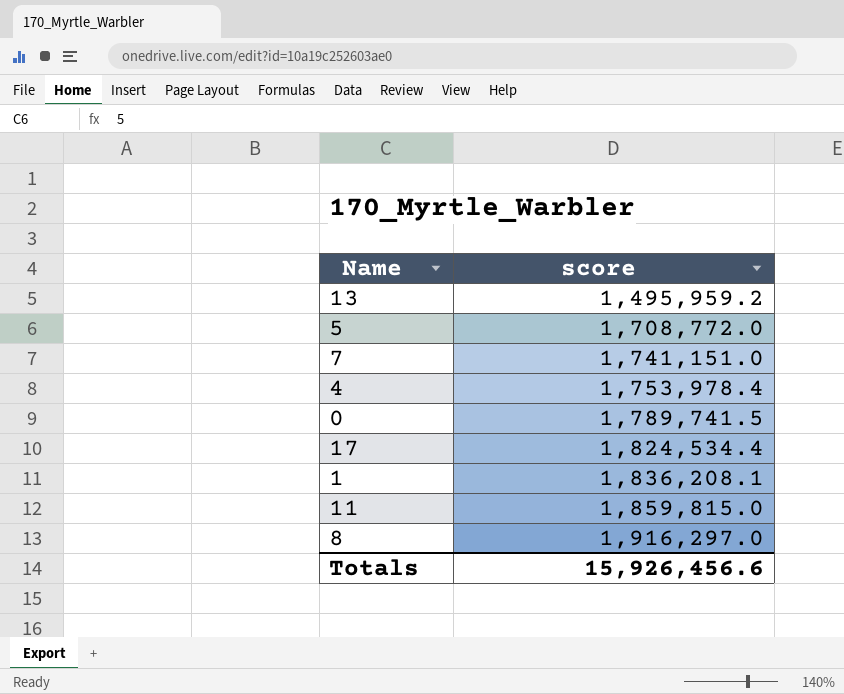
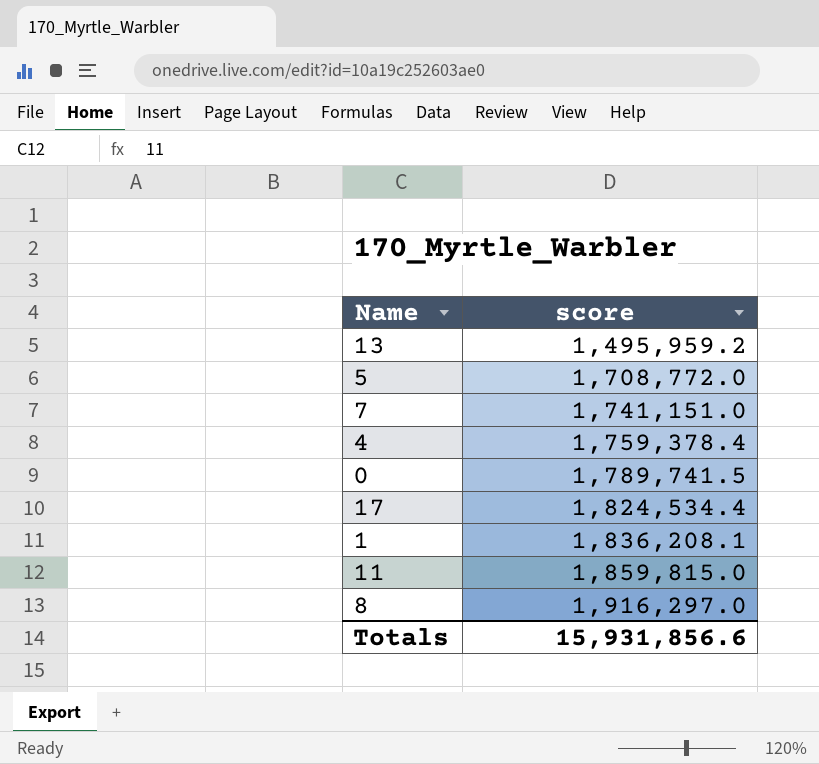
4 | score: 1,753,978.4 -> 1,759,378.4
Totals | score: 15,926,456.6 -> 15,931,856.6

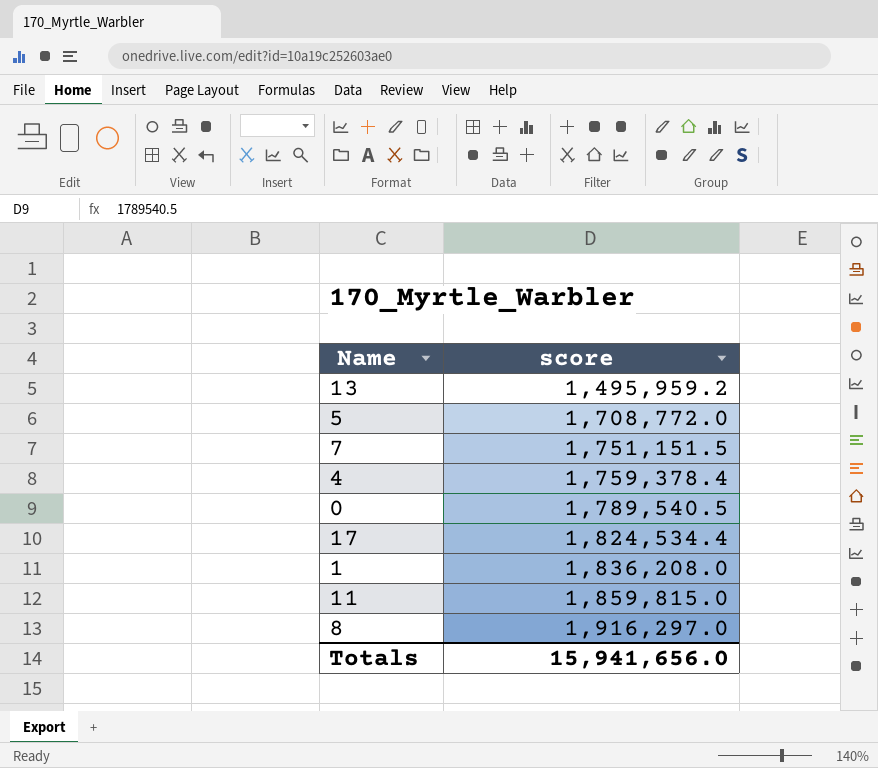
7 | score: 1,741,151.0 -> 1,751,151.5
0 | score: 1,789,741.5 -> 1,789,540.5
1 | score: 1,836,208.1 -> 1,836,208.0
Totals | score: 15,931,856.6 -> 15,941,656.0

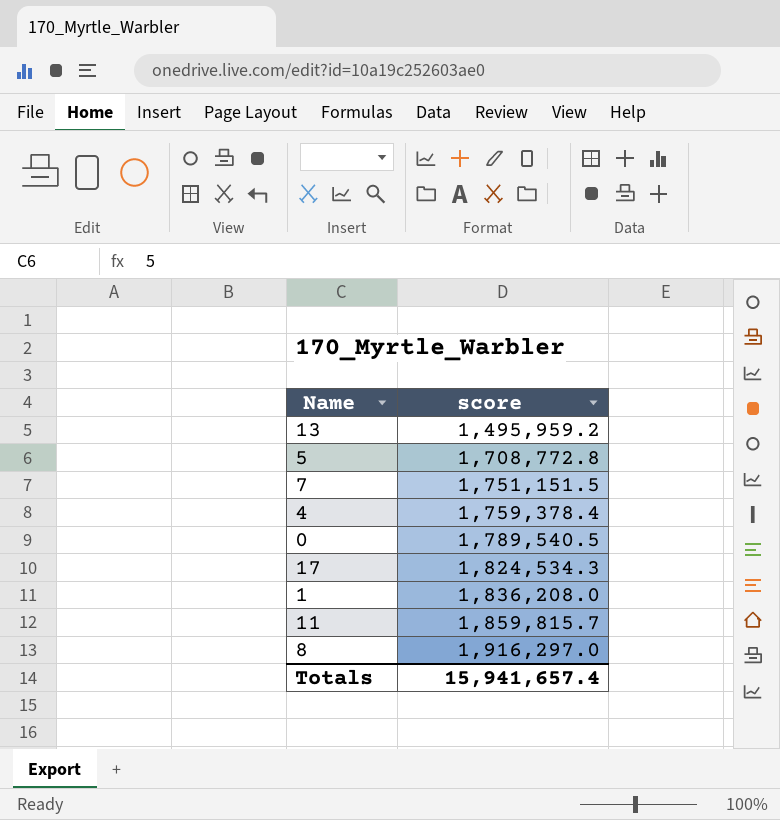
5 | score: 1,708,772.0 -> 1,708,772.8
17 | score: 1,824,534.4 -> 1,824,534.3
11 | score: 1,859,815.0 -> 1,859,815.7
Totals | score: 15,941,656.0 -> 15,941,657.4

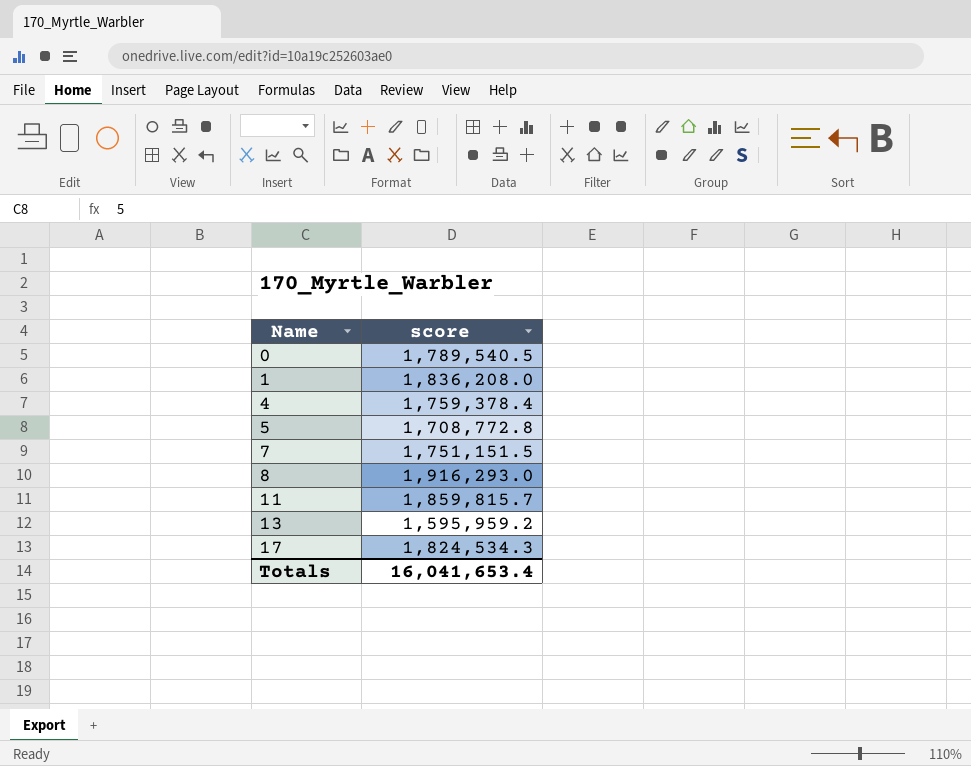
row order: score ascending -> Name ascending
8 | score: 1,916,297.0 -> 1,916,293.0
13 | score: 1,495,959.2 -> 1,595,959.2
Totals | score: 15,941,657.4 -> 16,041,653.4

